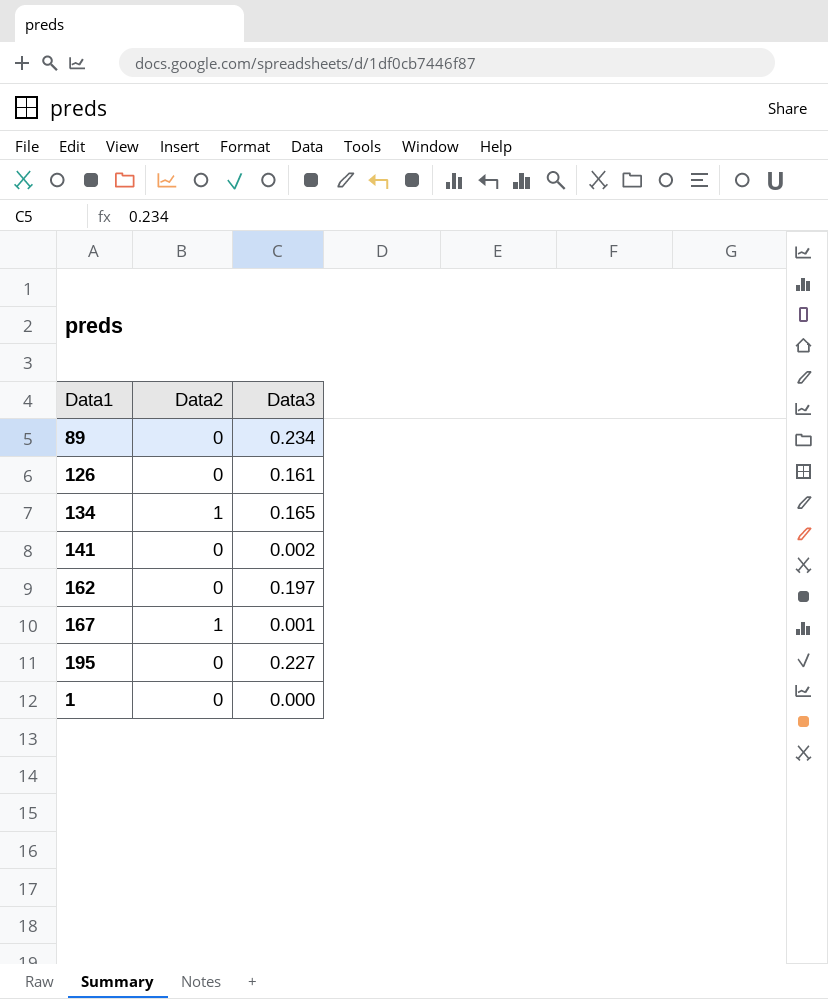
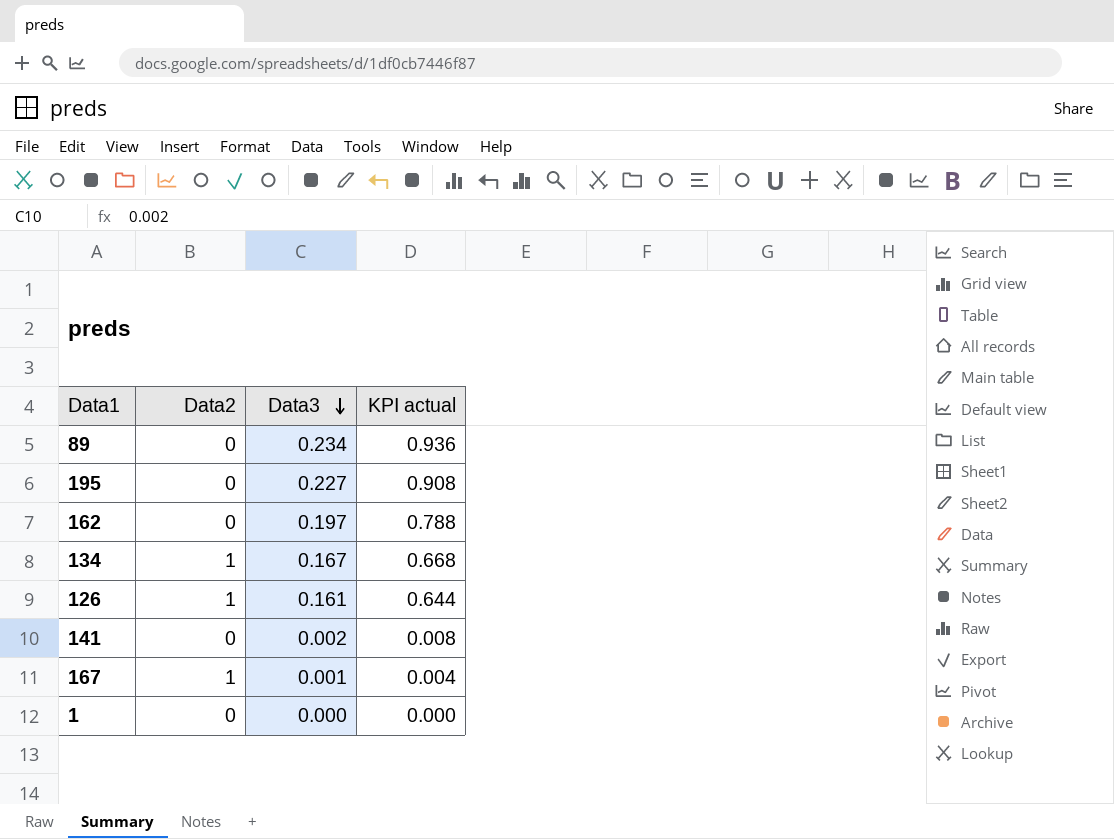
row order: none -> Data3 descending
column KPI actual | formula: none -> [Data3] * 4
134 | Data3: 0.165 -> 0.167
126 | Data2: 0 -> 1

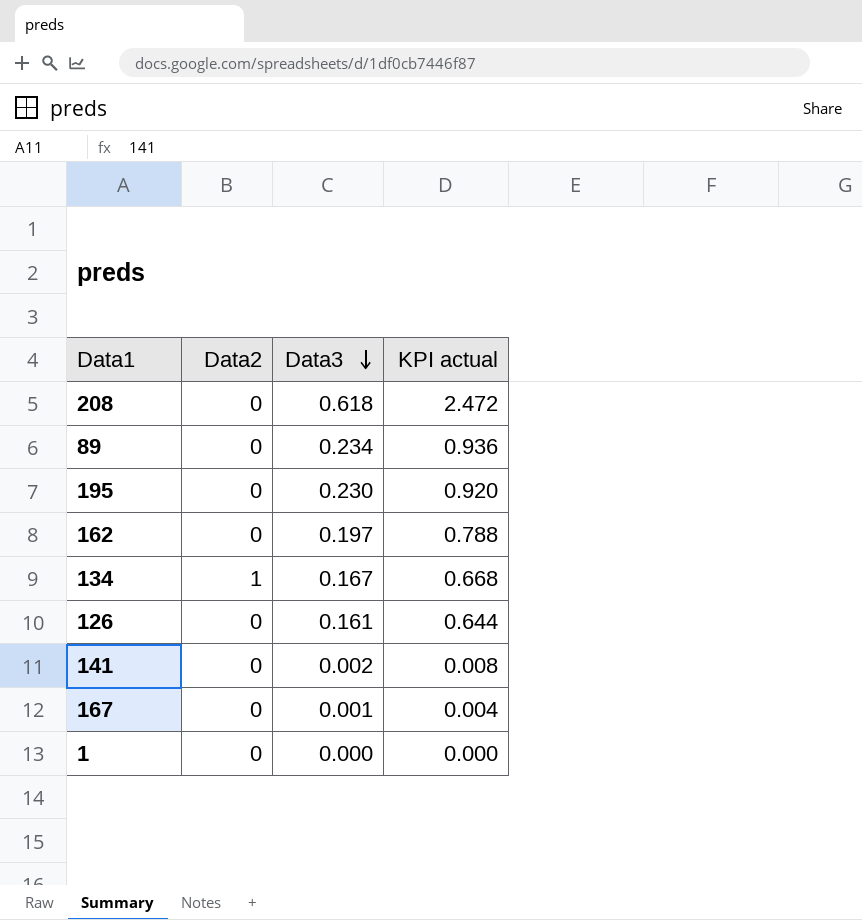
row 208: none -> 0 | 0.618 | 2.472
195 | Data3: 0.227 -> 0.230
195 | KPI actual: 0.908 -> 0.920
126 | Data2: 1 -> 0
167 | Data2: 1 -> 0

